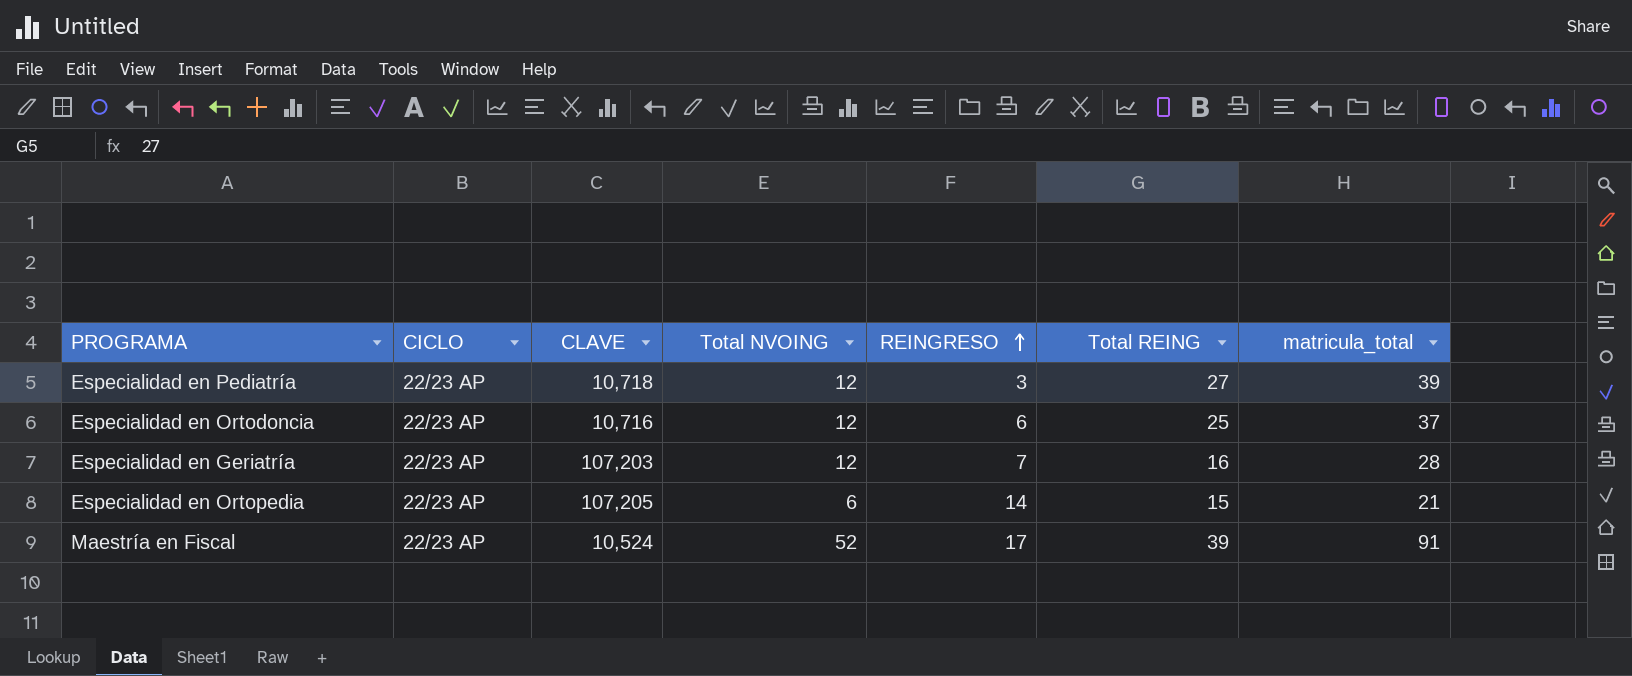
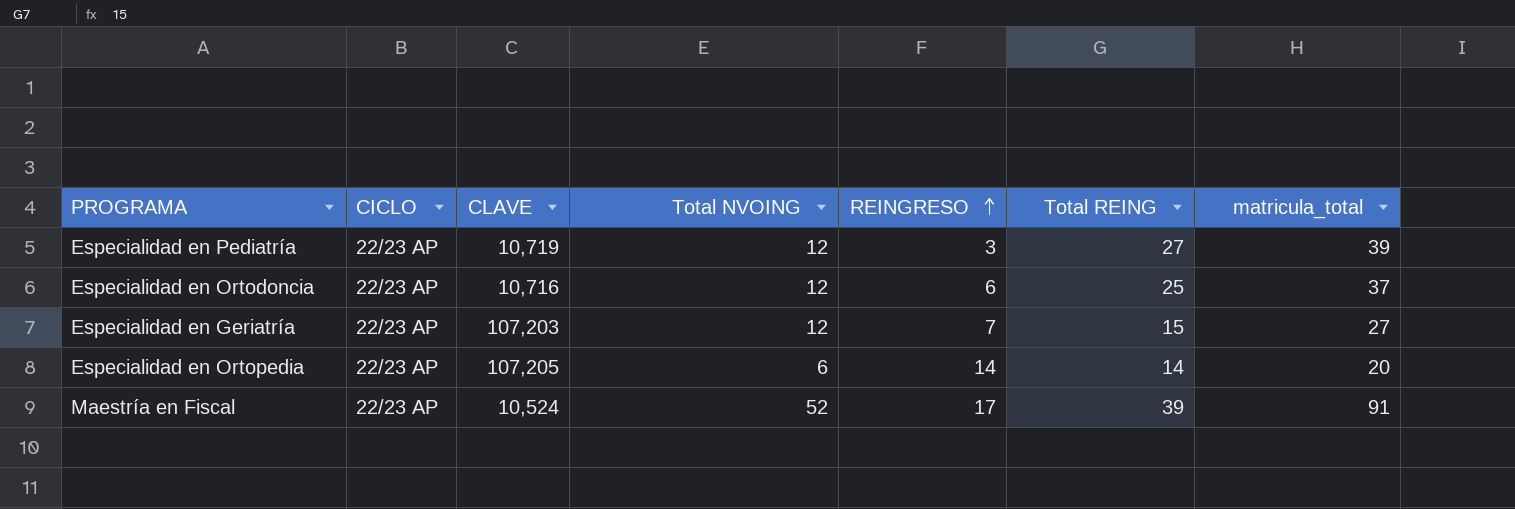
Especialidad en Pediatría | CLAVE: 10,718 -> 10,719
Especialidad en Geriatría | Total REING: 16 -> 15
Especialidad en Geriatría | matricula_total: 28 -> 27
Especialidad en Ortopedia | Total REING: 15 -> 14
Especialidad en Ortopedia | matricula_total: 21 -> 20

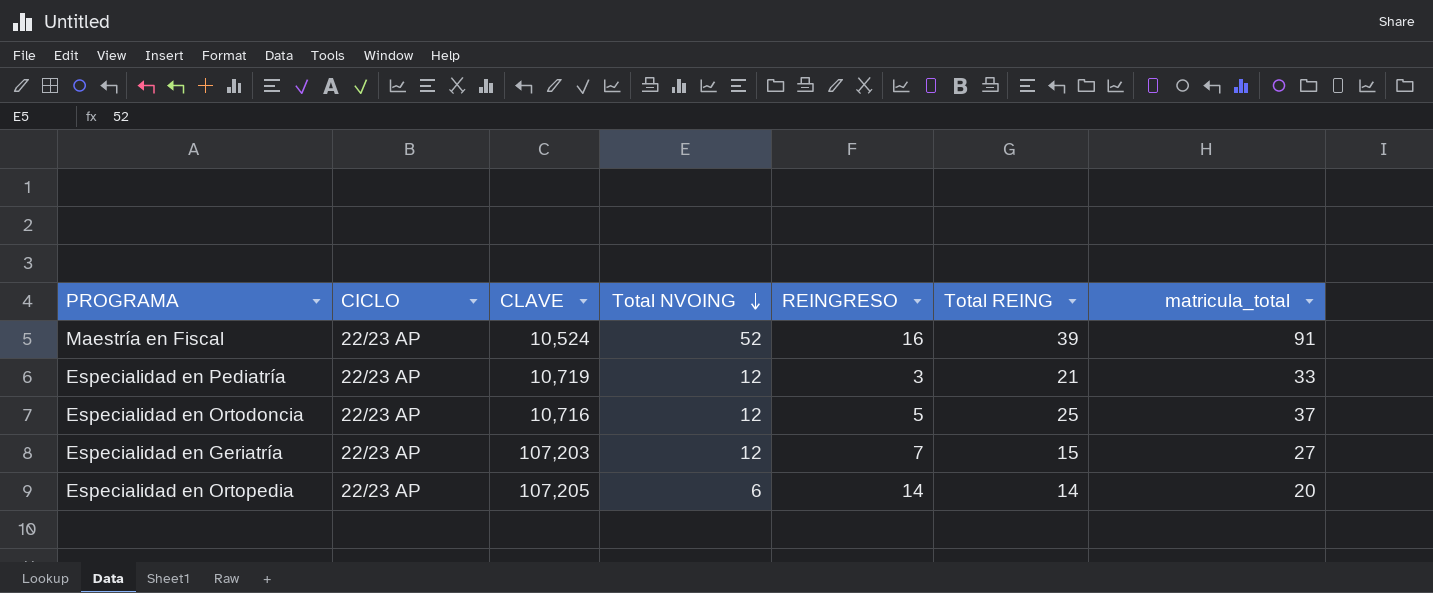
row order: REINGRESO ascending -> Total NVOING descending
Maestría en Fiscal | REINGRESO: 17 -> 16
Especialidad en Pediatría | Total REING: 27 -> 21
Especialidad en Pediatría | matricula_total: 39 -> 33
Especialidad en Ortodoncia | REINGRESO: 6 -> 5

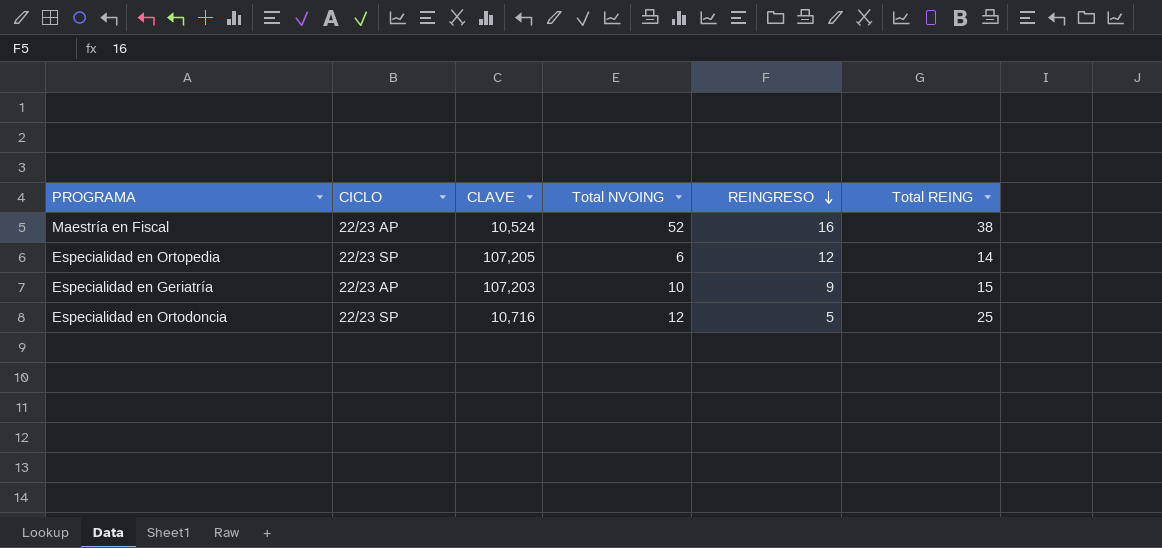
row order: Total NVOING descending -> REINGRESO descending
column matricula_total | formula: [Total NVOING] + [Total REING] -> none
row Especialidad en Pediatría: 22/23 AP | 10,719 | 12 | 3 | 21 | 33 -> none
Maestría en Fiscal | Total REING: 39 -> 38
Especialidad en Ortopedia | CICLO: 22/23 AP -> 22/23 SP
Especialidad en Ortopedia | REINGRESO: 14 -> 12
Especialidad en Geriatría | Total NVOING: 12 -> 10
Especialidad en Geriatría | REINGRESO: 7 -> 9
Especialidad en Ortodoncia | CICLO: 22/23 AP -> 22/23 SP

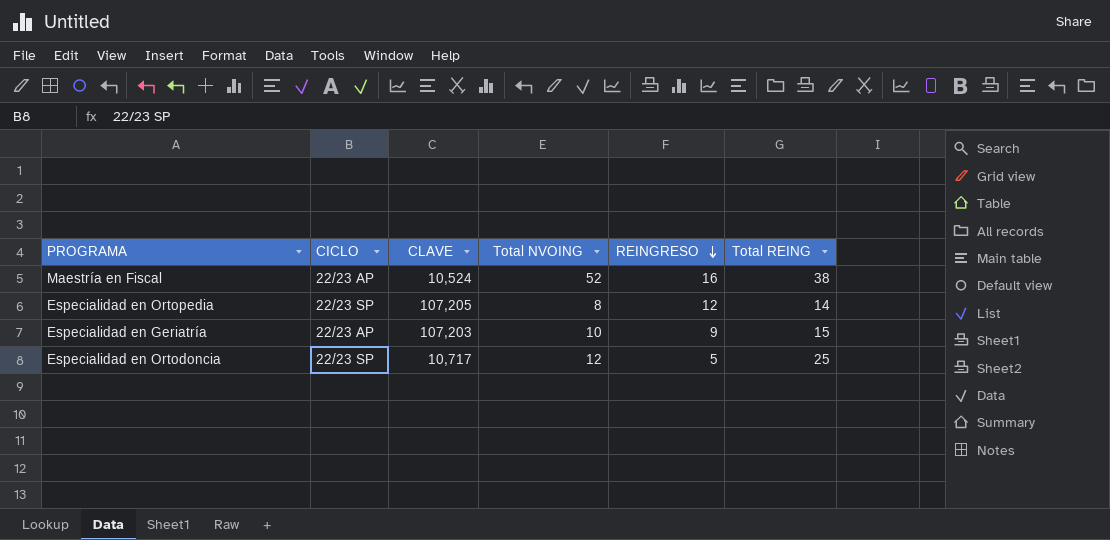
Especialidad en Ortopedia | Total NVOING: 6 -> 8
Especialidad en Ortodoncia | CLAVE: 10,716 -> 10,717

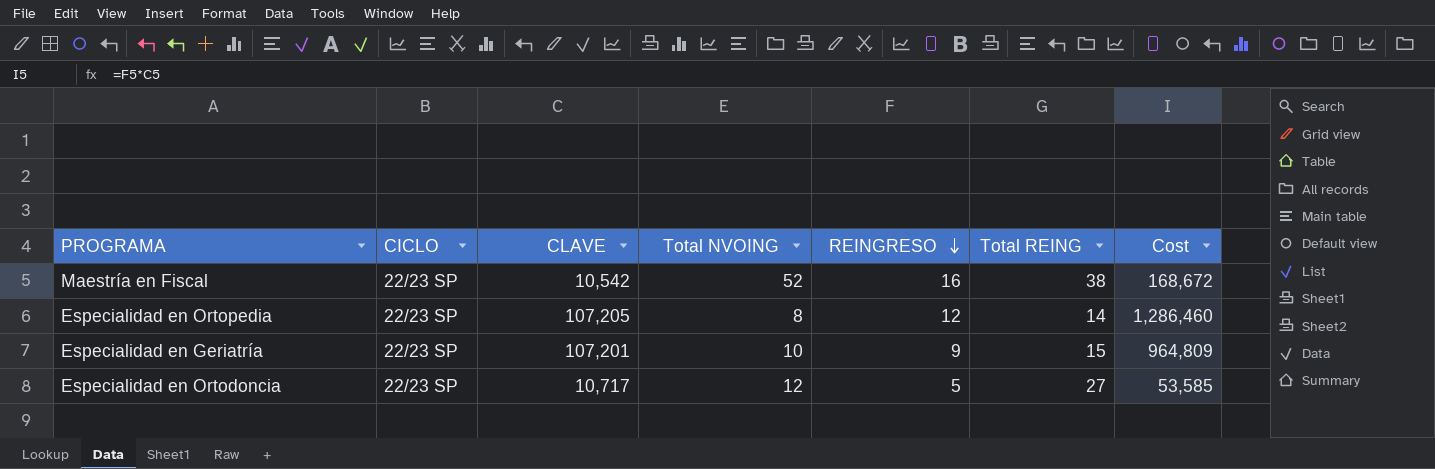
column Cost | formula: none -> [CLAVE] * [REINGRESO]
Maestría en Fiscal | CICLO: 22/23 AP -> 22/23 SP
Maestría en Fiscal | CLAVE: 10,524 -> 10,542
Especialidad en Geriatría | CICLO: 22/23 AP -> 22/23 SP
Especialidad en Geriatría | CLAVE: 107,203 -> 107,201
Especialidad en Ortodoncia | Total REING: 25 -> 27

